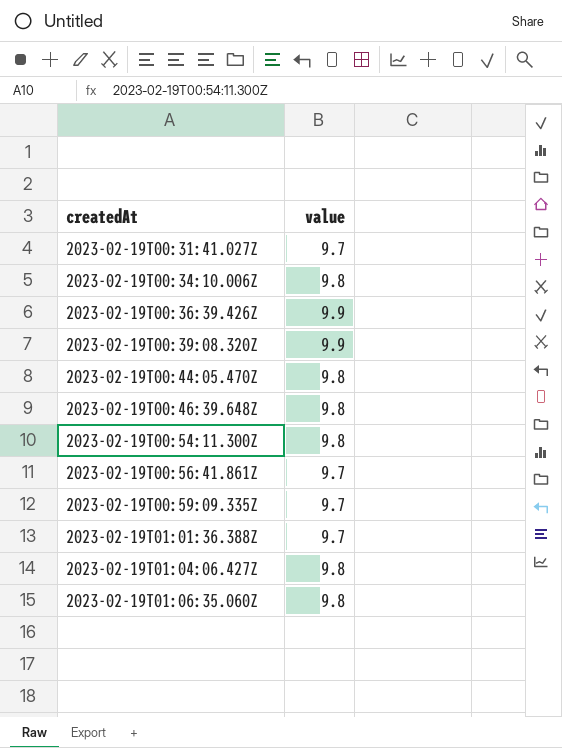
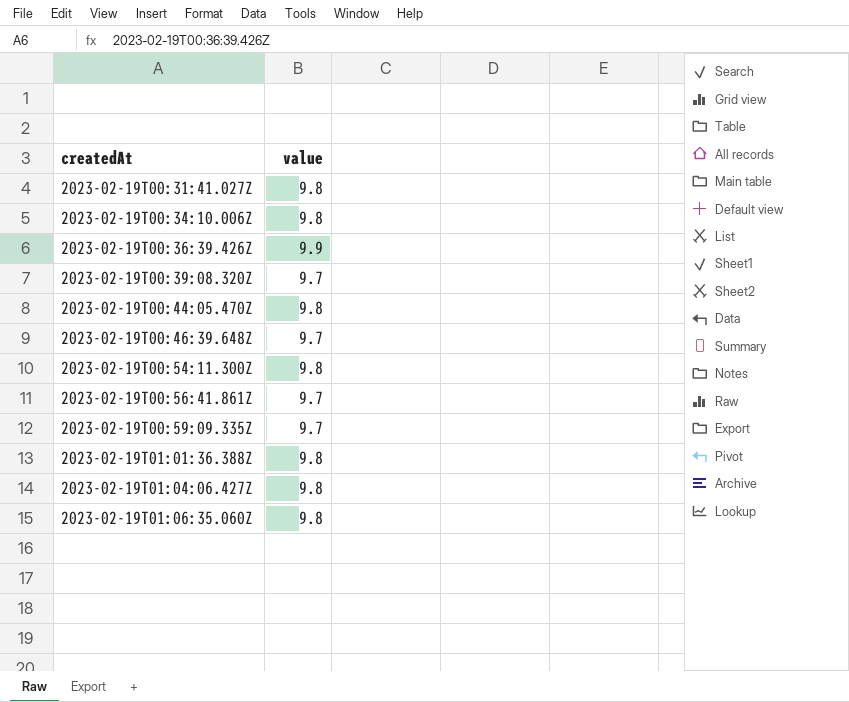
2023-02-19T00:31:41.027Z | value: 9.7 -> 9.8
2023-02-19T00:39:08.320Z | value: 9.9 -> 9.7
2023-02-19T00:46:39.648Z | value: 9.8 -> 9.7
2023-02-19T01:01:36.388Z | value: 9.7 -> 9.8

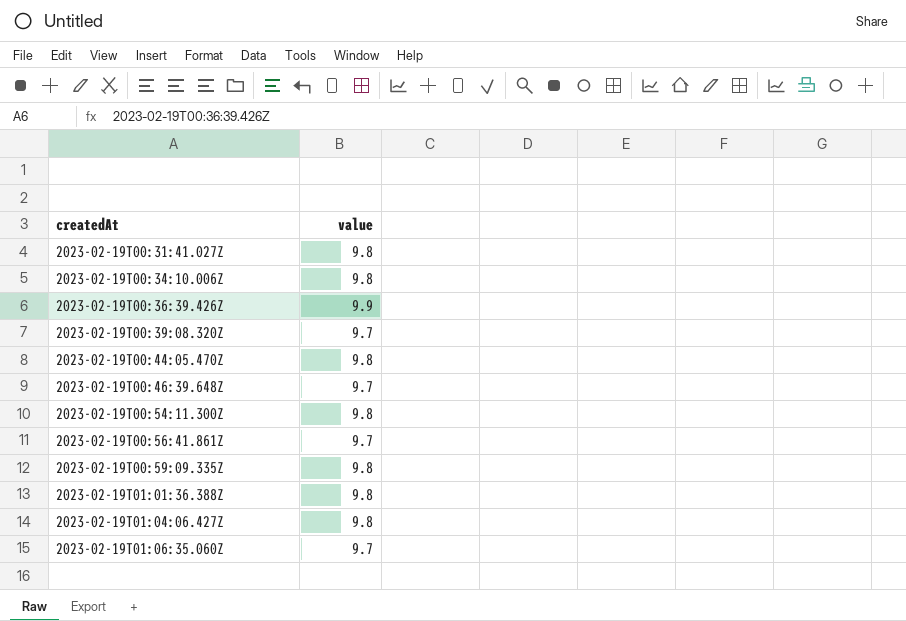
2023-02-19T00:59:09.335Z | value: 9.7 -> 9.8
2023-02-19T01:06:35.060Z | value: 9.8 -> 9.7

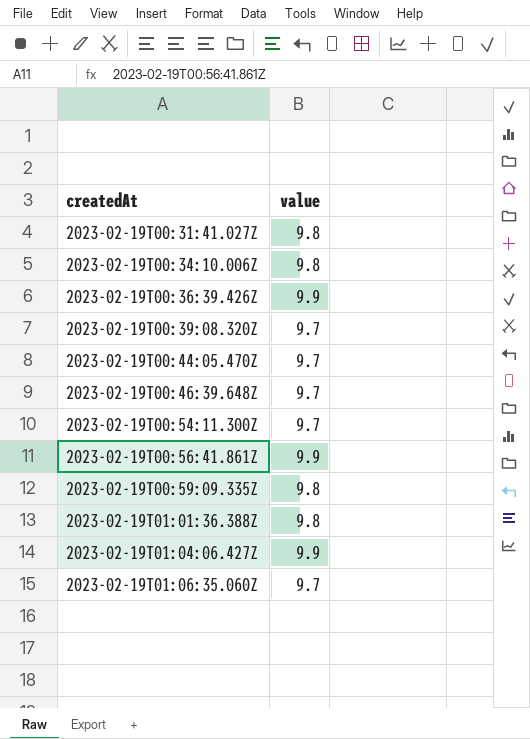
2023-02-19T00:44:05.470Z | value: 9.8 -> 9.7
2023-02-19T00:54:11.300Z | value: 9.8 -> 9.7
2023-02-19T00:56:41.861Z | value: 9.7 -> 9.9
2023-02-19T01:04:06.427Z | value: 9.8 -> 9.9

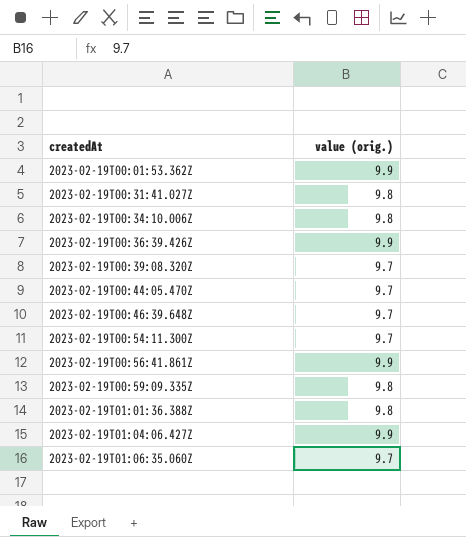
column name: value -> value (orig.)
row 2023-02-19T00:01:53.362Z: none -> 9.9

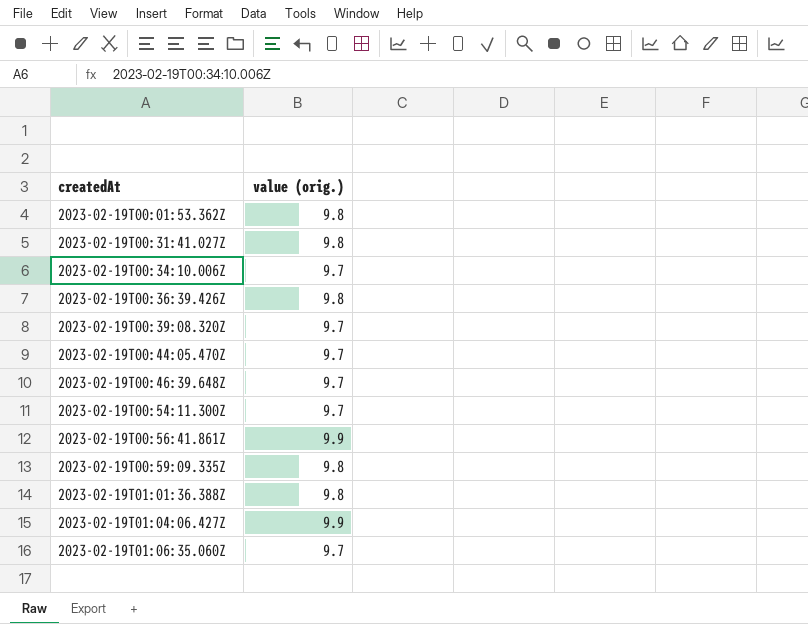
2023-02-19T00:01:53.362Z | value (orig.): 9.9 -> 9.8
2023-02-19T00:34:10.006Z | value (orig.): 9.8 -> 9.7
2023-02-19T00:36:39.426Z | value (orig.): 9.9 -> 9.8

